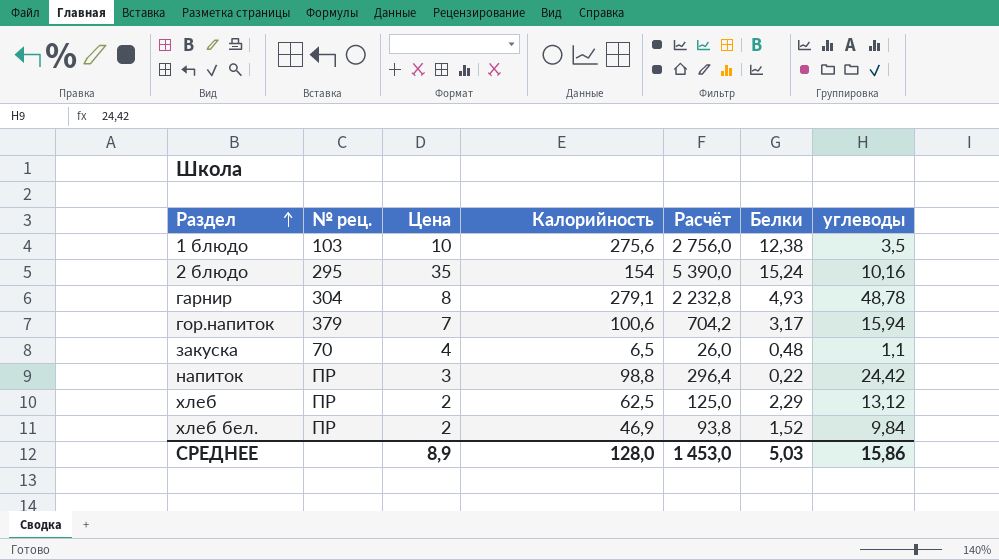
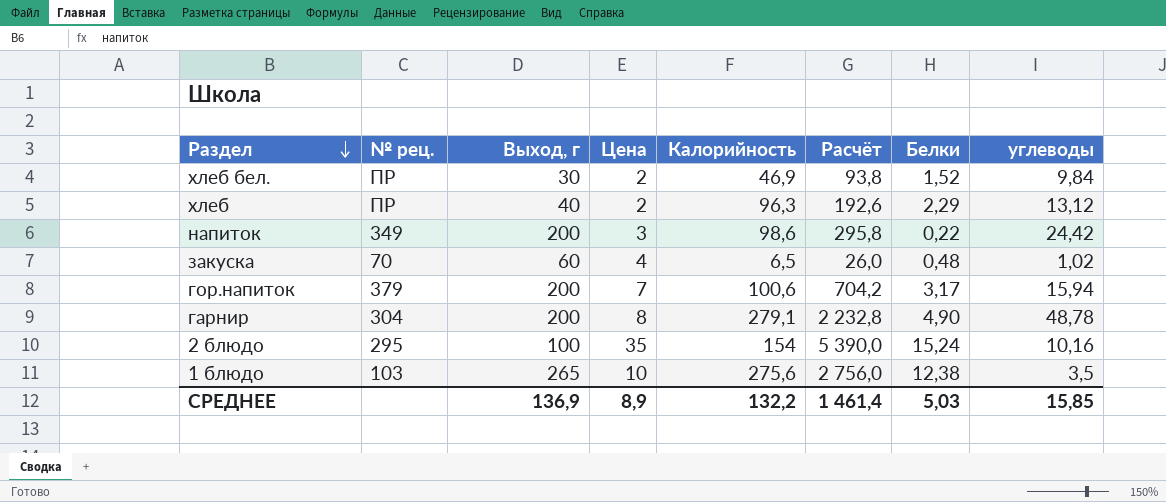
row order: Раздел ascending -> Раздел descending
column Выход, г | position: none -> 3
хлеб | Калорийность: 62,5 -> 96,3
хлеб | Расчёт: 125,0 -> 192,6
напиток | № рец.: ПР -> 349
напиток | Калорийность: 98,8 -> 98,6
напиток | Расчёт: 296,4 -> 295,8
закуска | углеводы: 1,1 -> 1,02
гарнир | Белки: 4,93 -> 4,90
СРЕДНЕЕ | Калорийность: 128,0 -> 132,2
СРЕДНЕЕ | Расчёт: 1 453,0 -> 1 461,4
СРЕДНЕЕ | углеводы: 15,86 -> 15,85

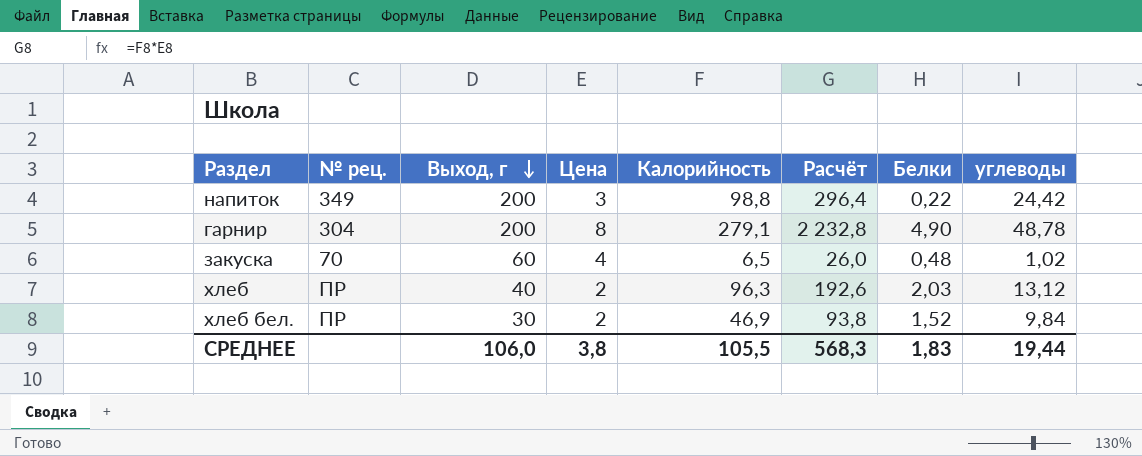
row order: Раздел descending -> Выход, г descending
row гор.напиток: 379 | 200 | 7 | 100,6 | 704,2 | 3,17 | 15,94 -> none
row 2 блюдо: 295 | 100 | 35 | 154 | 5 390,0 | 15,24 | 10,16 -> none
row 1 блюдо: 103 | 265 | 10 | 275,6 | 2 756,0 | 12,38 | 3,5 -> none
напиток | Калорийность: 98,6 -> 98,8
напиток | Расчёт: 295,8 -> 296,4
хлеб | Белки: 2,29 -> 2,03
СРЕДНЕЕ | Выход, г: 136,9 -> 106,0
СРЕДНЕЕ | Цена: 8,9 -> 3,8
СРЕДНЕЕ | Калорийность: 132,2 -> 105,5
СРЕДНЕЕ | Расчёт: 1 461,4 -> 568,3
СРЕДНЕЕ | Белки: 5,03 -> 1,83
СРЕДНЕЕ | углеводы: 15,85 -> 19,44

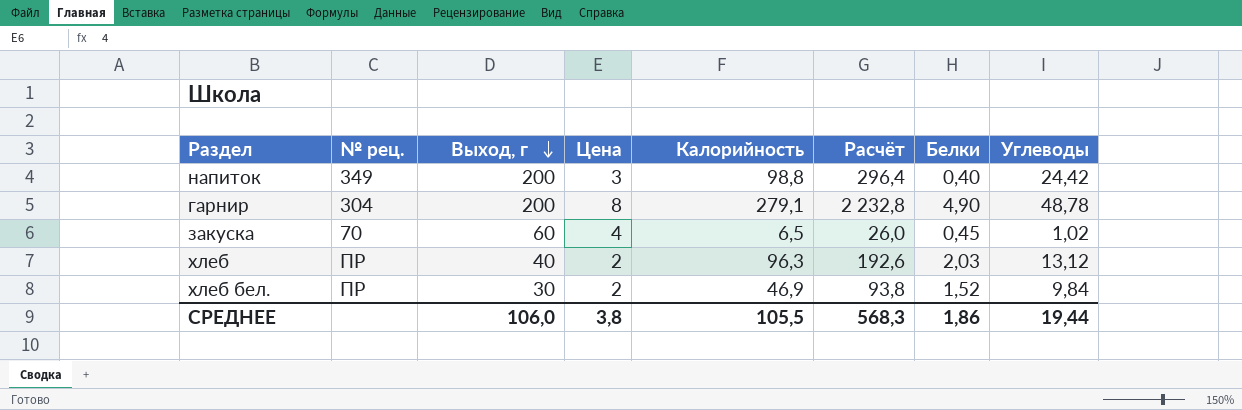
column name: углеводы -> Углеводы
напиток | Белки: 0,22 -> 0,40
закуска | Белки: 0,48 -> 0,45
СРЕДНЕЕ | Белки: 1,83 -> 1,86

